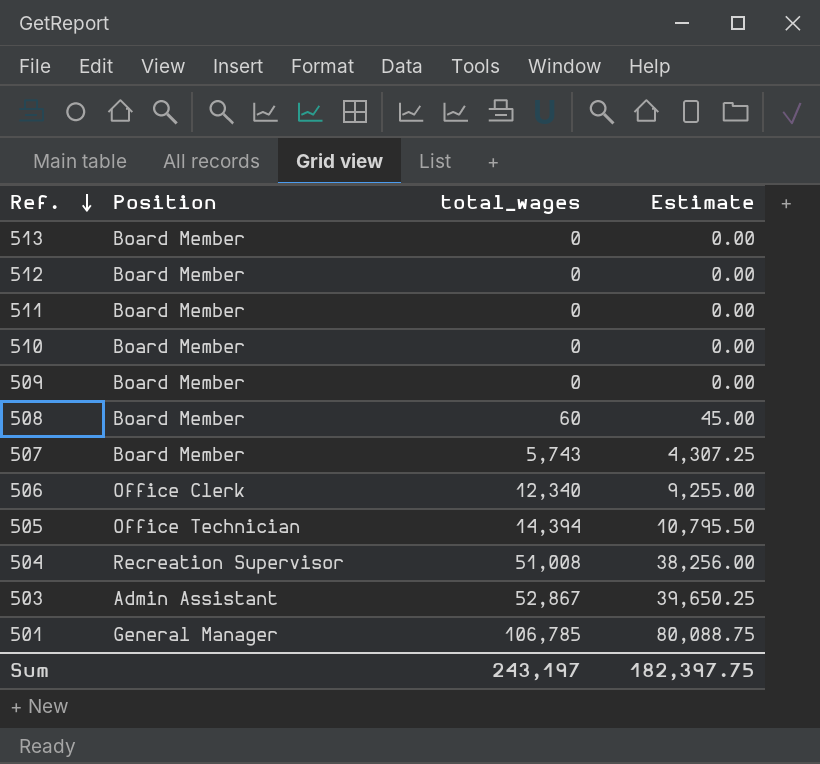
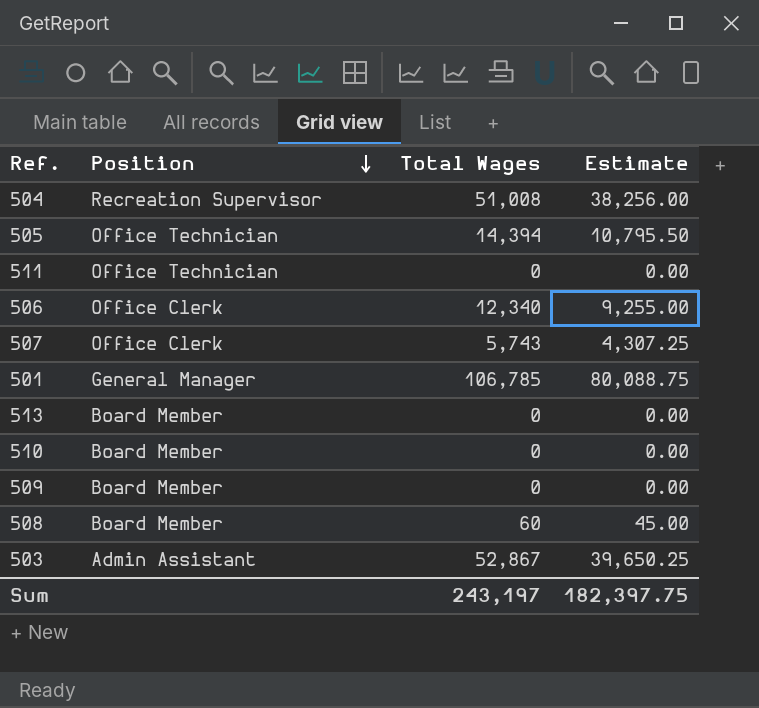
row order: Ref. descending -> Position descending
column name: total_wages -> Total Wages
row 512: Board Member | 0 | 0.00 -> none
511 | Position: Board Member -> Office Technician
507 | Position: Board Member -> Office Clerk

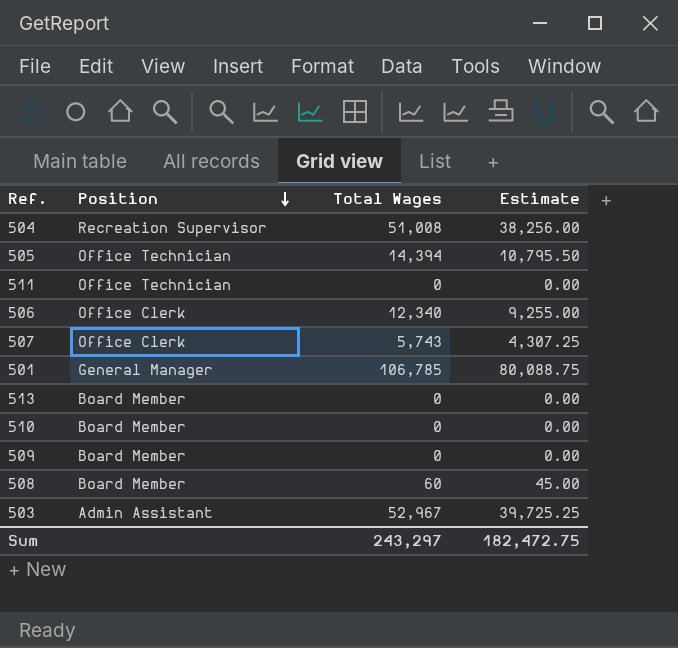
503 | Total Wages: 52,867 -> 52,967
503 | Estimate: 39,650.25 -> 39,725.25
Sum | Total Wages: 243,197 -> 243,297
Sum | Estimate: 182,397.75 -> 182,472.75

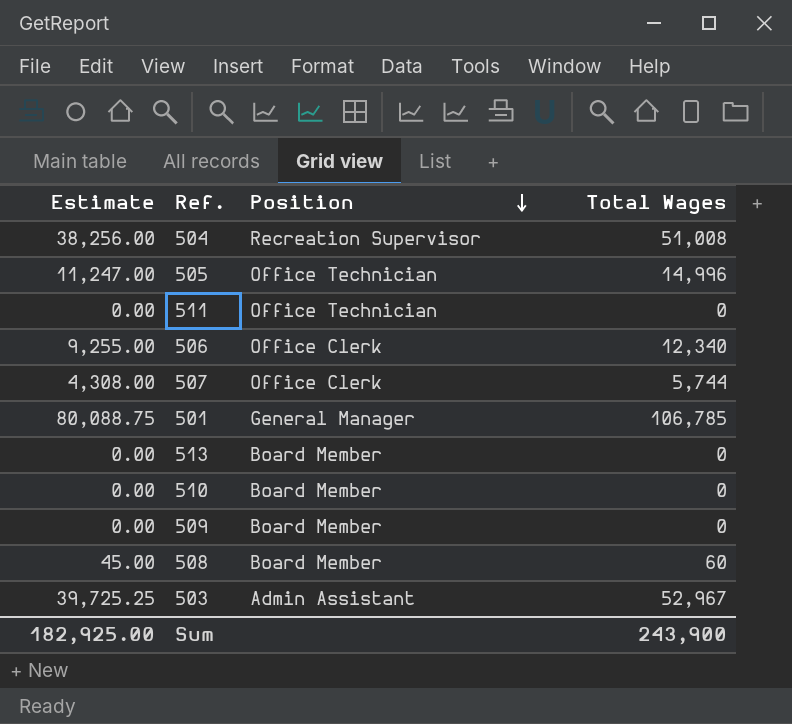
column Estimate | position: 4 -> 1
505 | Estimate: 10,795.50 -> 11,247.00
505 | Total Wages: 14,394 -> 14,996
507 | Estimate: 4,307.25 -> 4,308.00
507 | Total Wages: 5,743 -> 5,744
Sum | Estimate: 182,472.75 -> 182,925.00
Sum | Total Wages: 243,297 -> 243,900

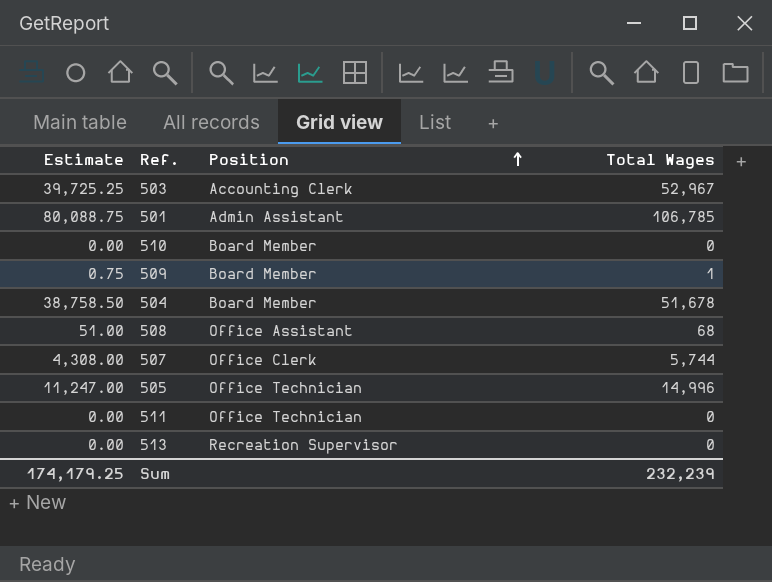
row order: Position descending -> Position ascending
row 506: 9,255.00 | Office Clerk | 12,340 -> none
503 | Position: Admin Assistant -> Accounting Clerk
501 | Position: General Manager -> Admin Assistant
509 | Estimate: 0.00 -> 0.75
509 | Total Wages: 0 -> 1
504 | Estimate: 38,256.00 -> 38,758.50
504 | Position: Recreation Supervisor -> Board Member
504 | Total Wages: 51,008 -> 51,678
508 | Estimate: 45.00 -> 51.00
508 | Position: Board Member -> Office Assistant
508 | Total Wages: 60 -> 68
513 | Position: Board Member -> Recreation Supervisor
Sum | Estimate: 182,925.00 -> 174,179.25
Sum | Total Wages: 243,900 -> 232,239

